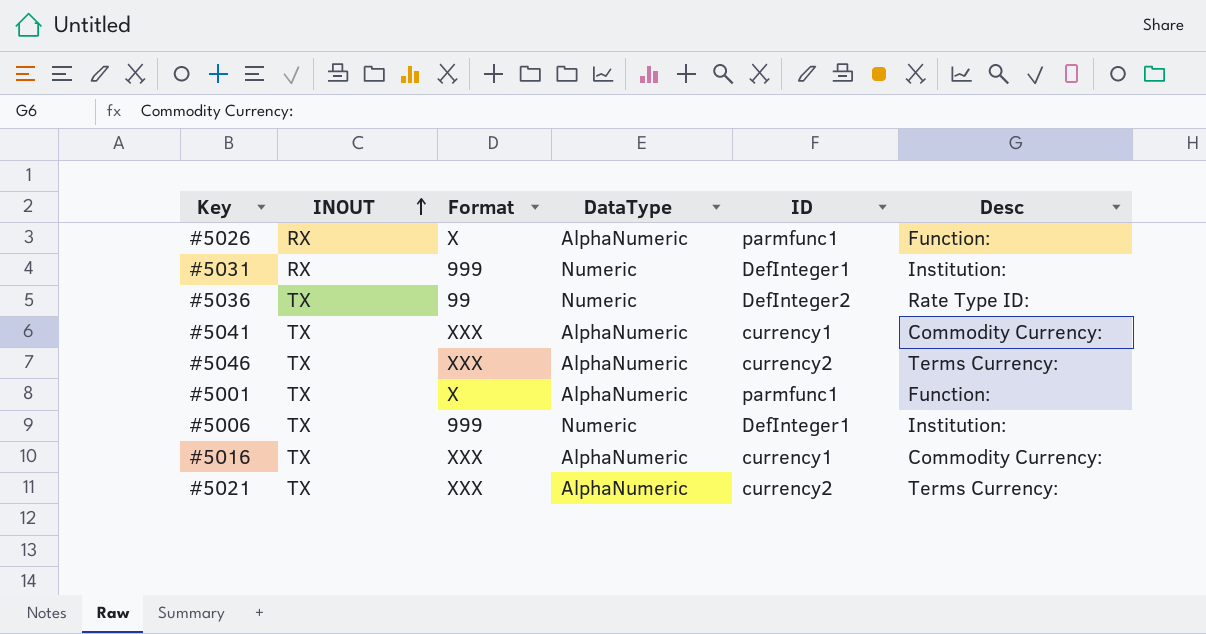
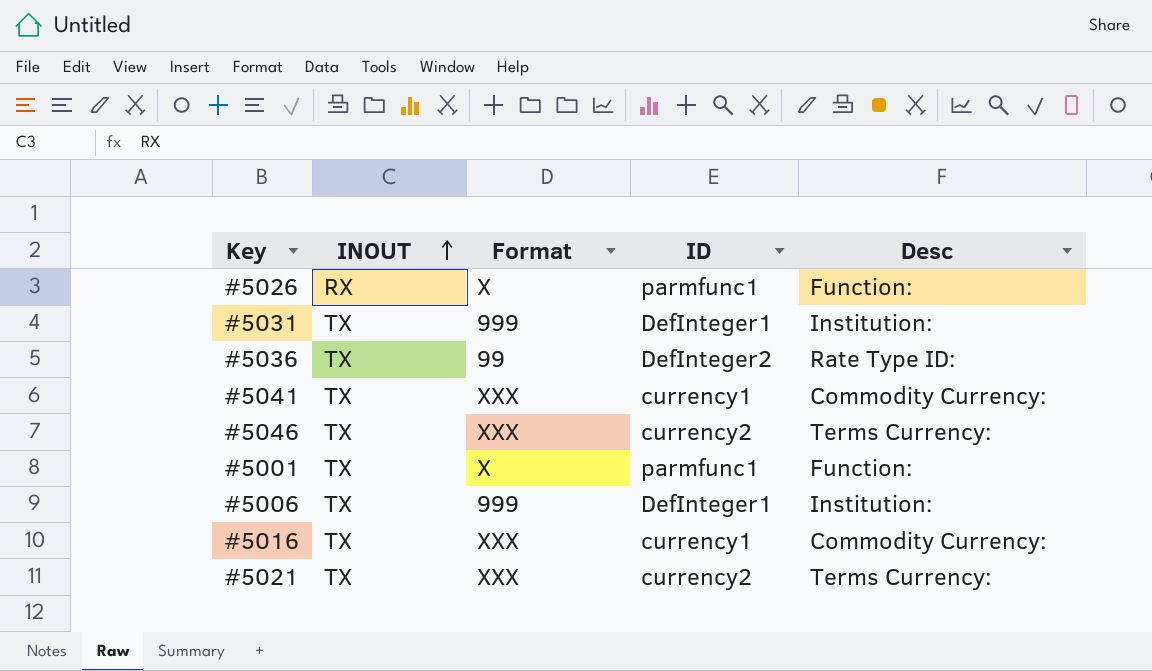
column DataType | position: 4 -> none
#5031 | INOUT: RX -> TX

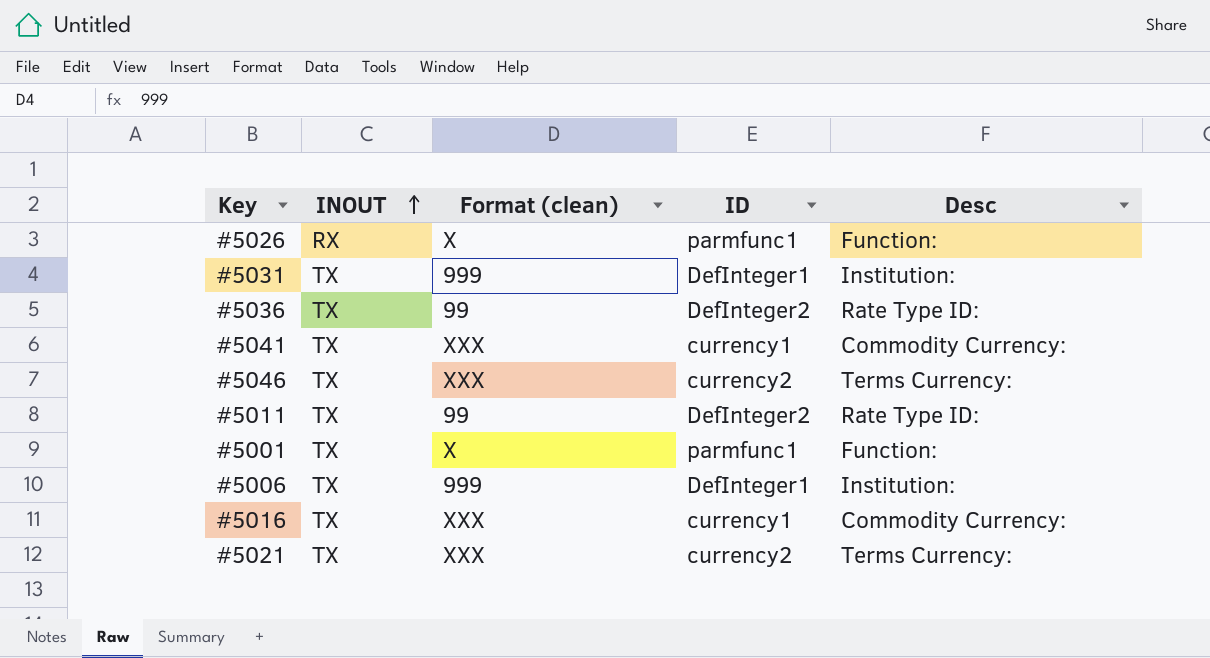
column name: Format -> Format (clean)
row #5011: none -> TX | 99 | DefInteger2 | Rate Type ID:

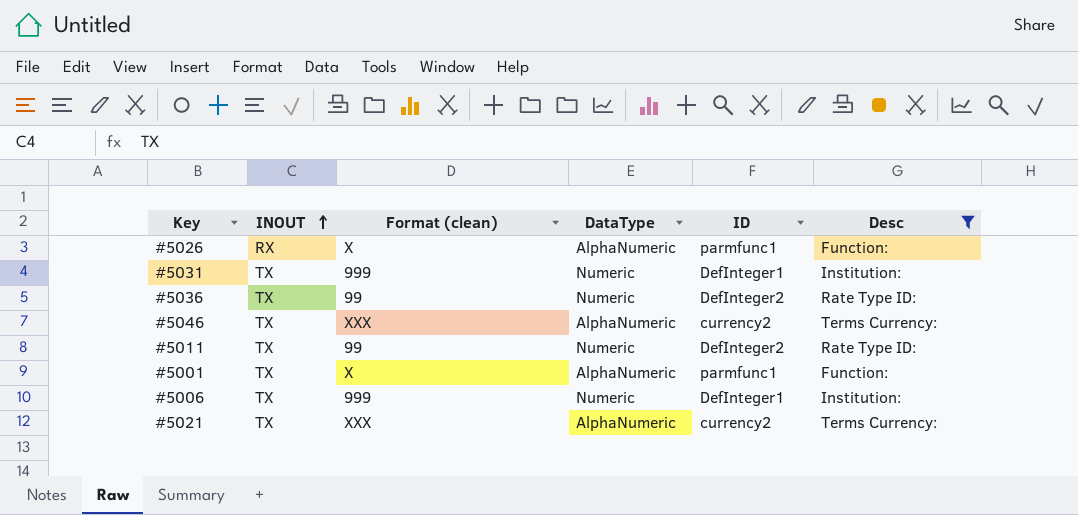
filter: none -> Desc != Commodity Currency:
column DataType | position: none -> 4

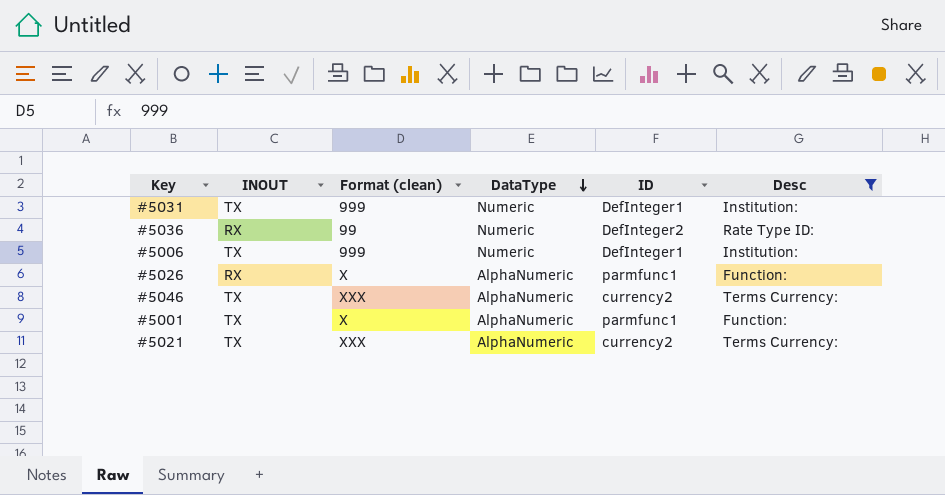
row order: INOUT ascending -> DataType descending
row #5011: TX | 99 | Numeric | DefInteger2 | Rate Type ID: -> none
#5036 | INOUT: TX -> RX

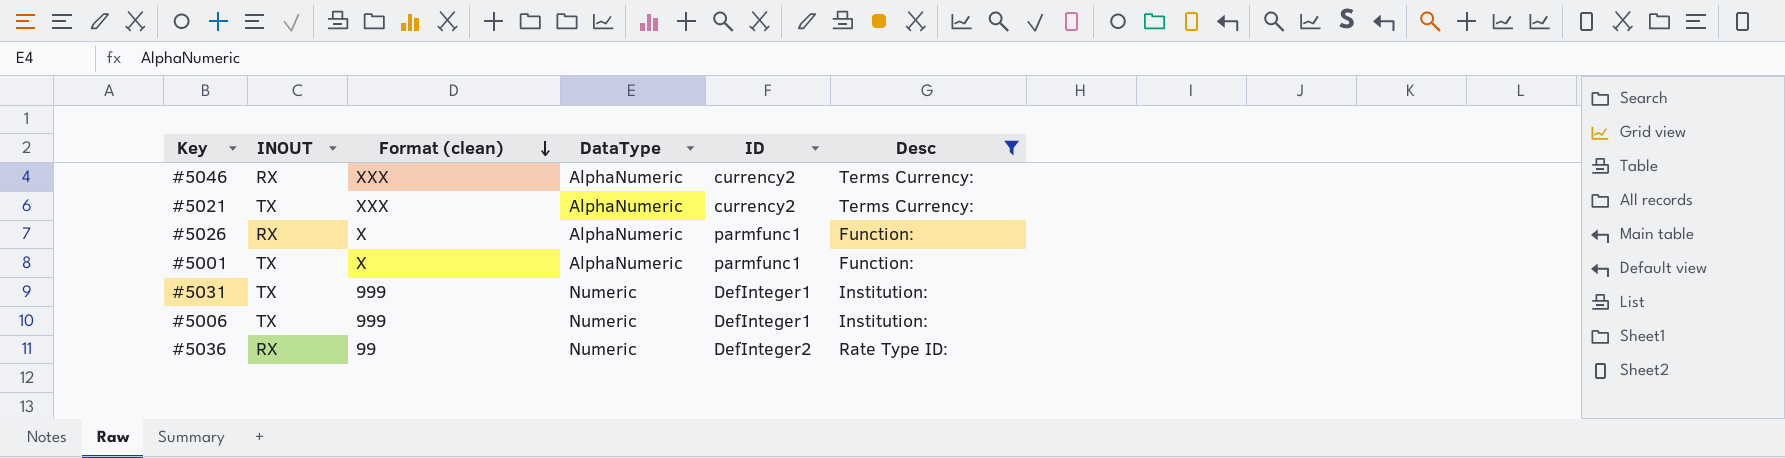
row order: DataType descending -> Format (clean) descending
#5046 | INOUT: TX -> RX

